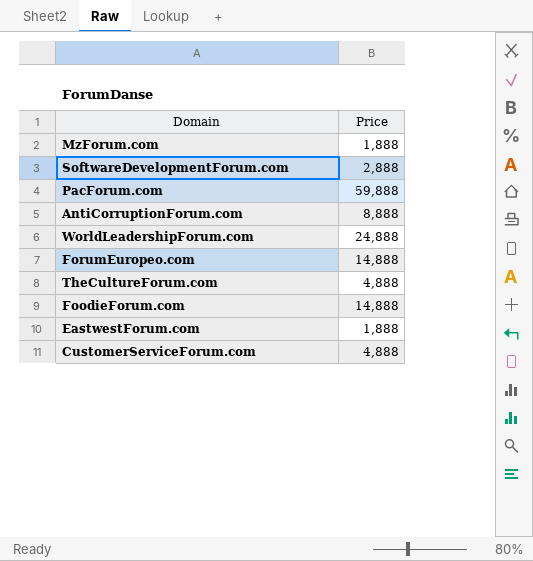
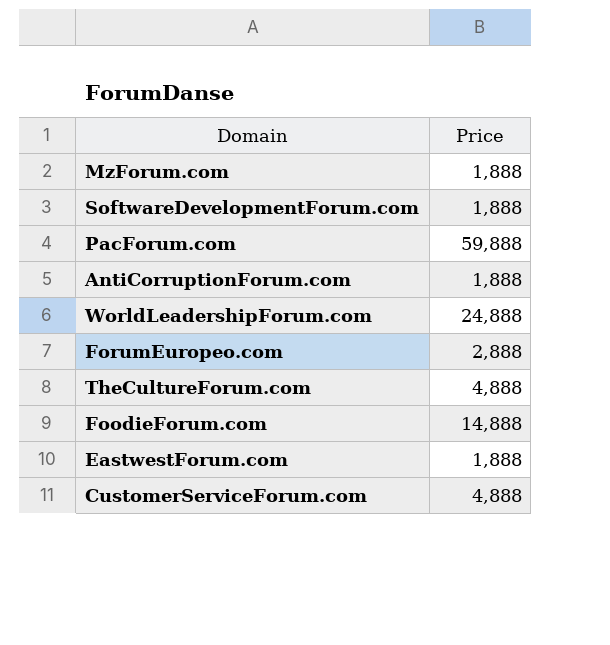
SoftwareDevelopmentForum.com | Price: 2,888 -> 1,888
AntiCorruptionForum.com | Price: 8,888 -> 1,888
ForumEuropeo.com | Price: 14,888 -> 2,888

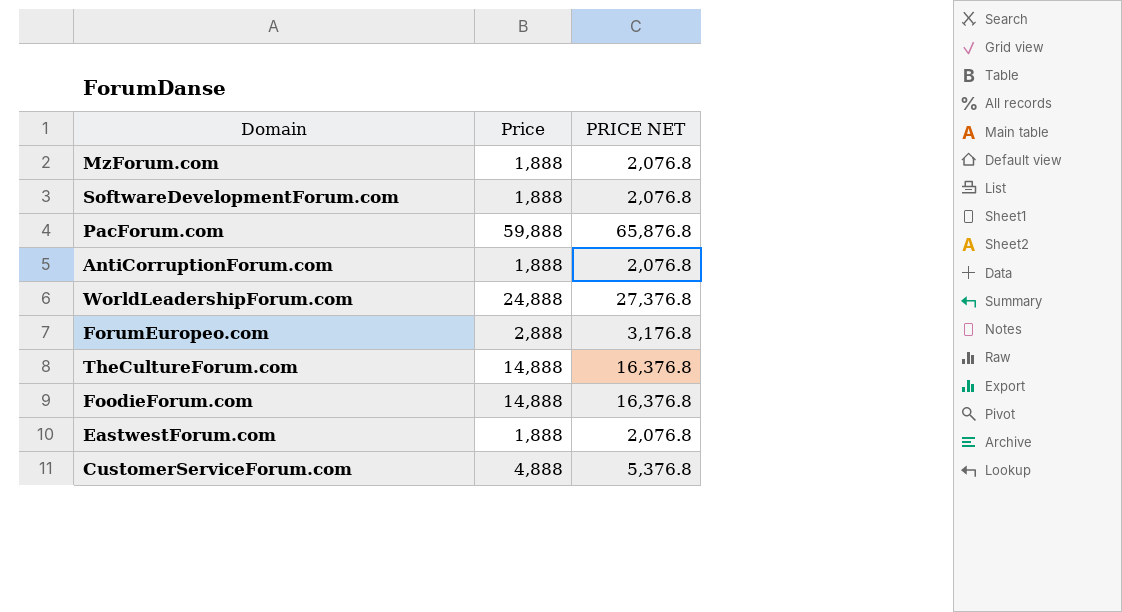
column PRICE NET | formula: none -> [Price] * 1.1
TheCultureForum.com | Price: 4,888 -> 14,888

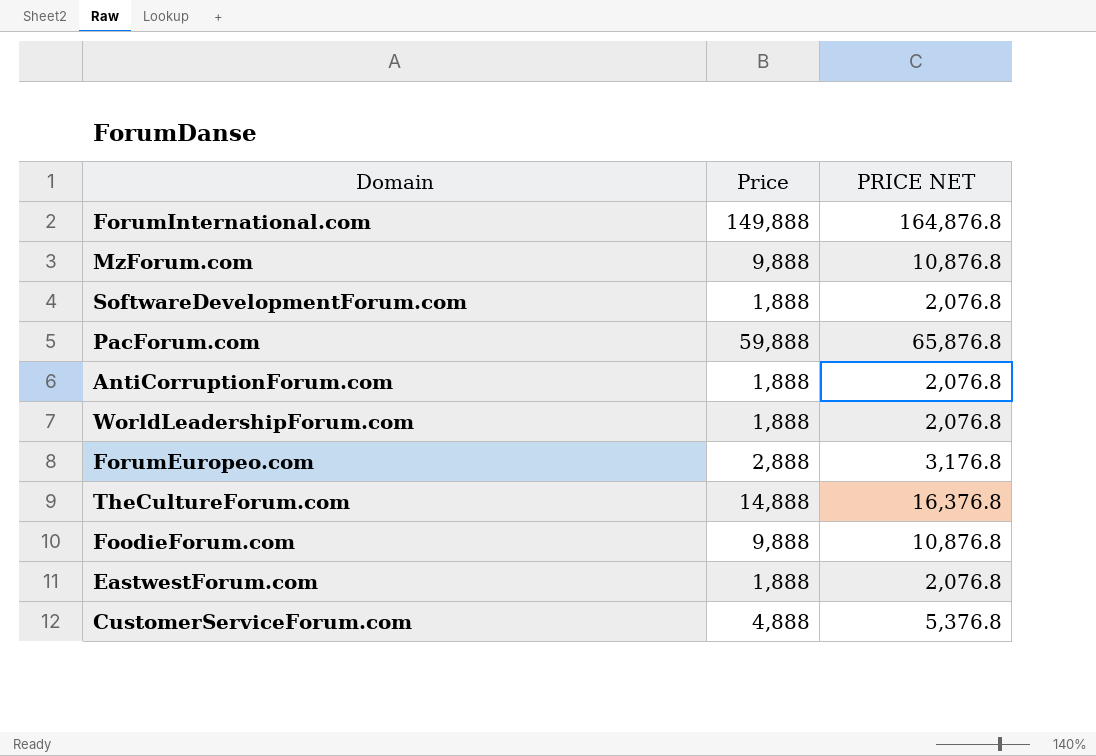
row ForumInternational.com: none -> 149,888 | 164,876.8
MzForum.com | Price: 1,888 -> 9,888
MzForum.com | PRICE NET: 2,076.8 -> 10,876.8
WorldLeadershipForum.com | Price: 24,888 -> 1,888
WorldLeadershipForum.com | PRICE NET: 27,376.8 -> 2,076.8
FoodieForum.com | Price: 14,888 -> 9,888
FoodieForum.com | PRICE NET: 16,376.8 -> 10,876.8

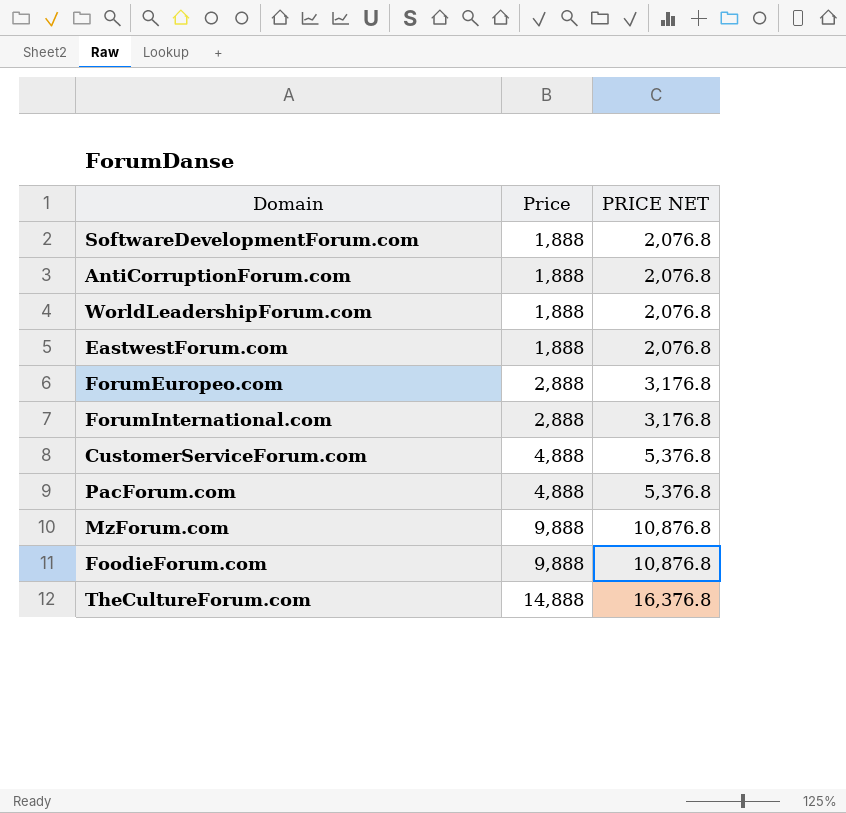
row order: none -> Price ascending
ForumInternational.com | Price: 149,888 -> 2,888
ForumInternational.com | PRICE NET: 164,876.8 -> 3,176.8
PacForum.com | Price: 59,888 -> 4,888
PacForum.com | PRICE NET: 65,876.8 -> 5,376.8

